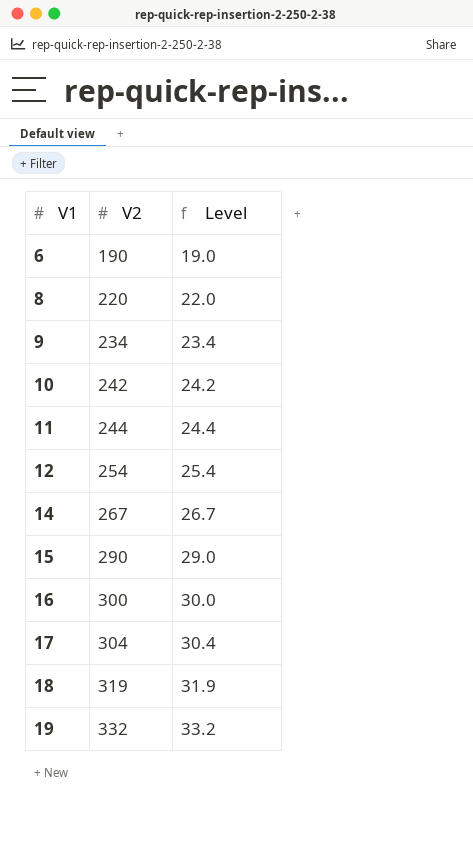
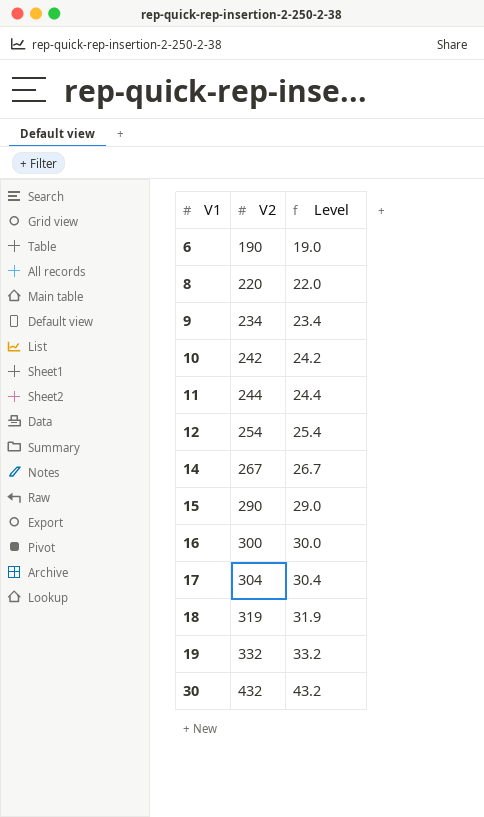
row 30: none -> 432 | 43.2

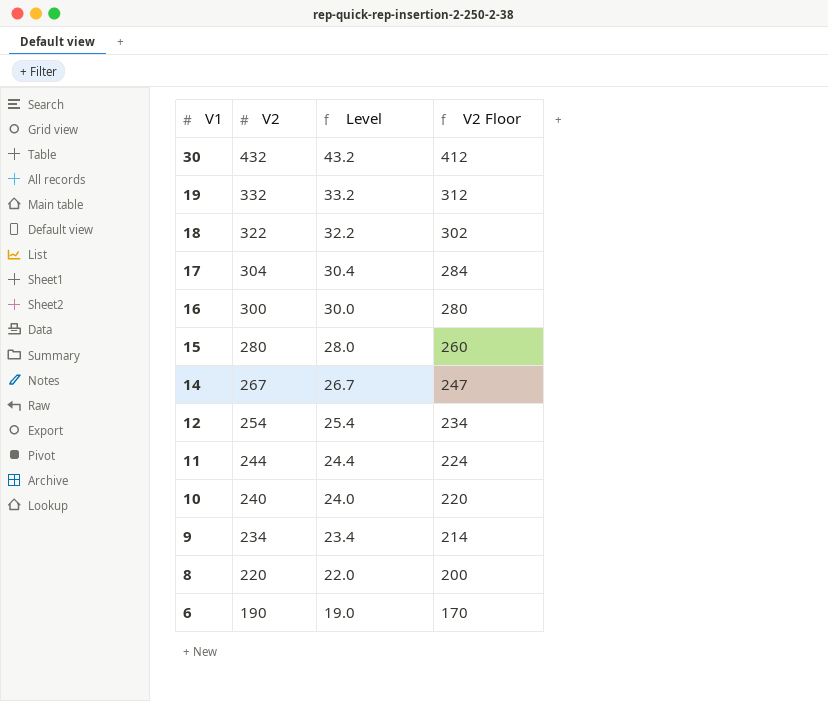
row order: V1 ascending -> V1 descending
column V2 Floor | formula: none -> [V2] - 20
18 | V2: 319 -> 322
18 | Level: 31.9 -> 32.2
15 | V2: 290 -> 280
15 | Level: 29.0 -> 28.0
10 | V2: 242 -> 240
10 | Level: 24.2 -> 24.0

